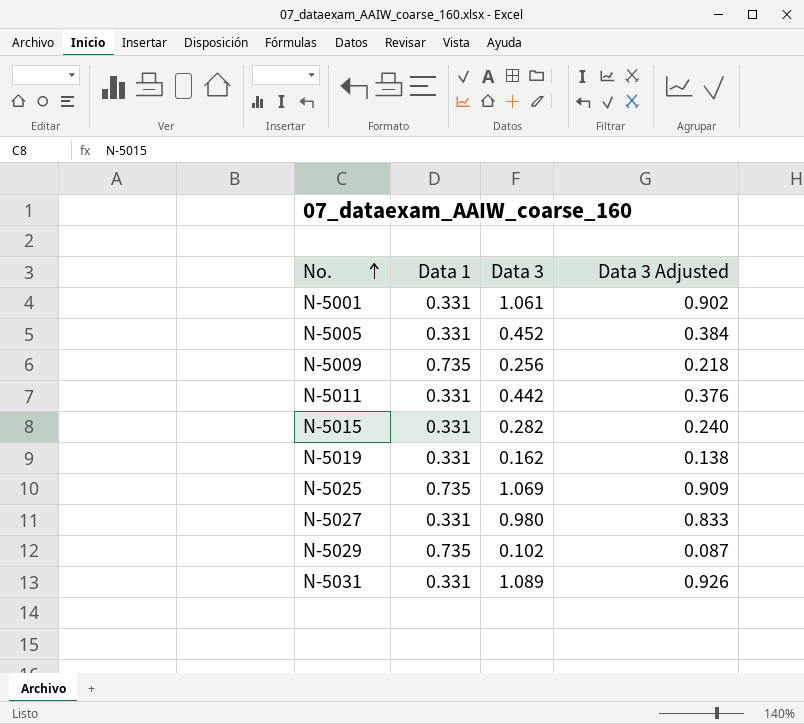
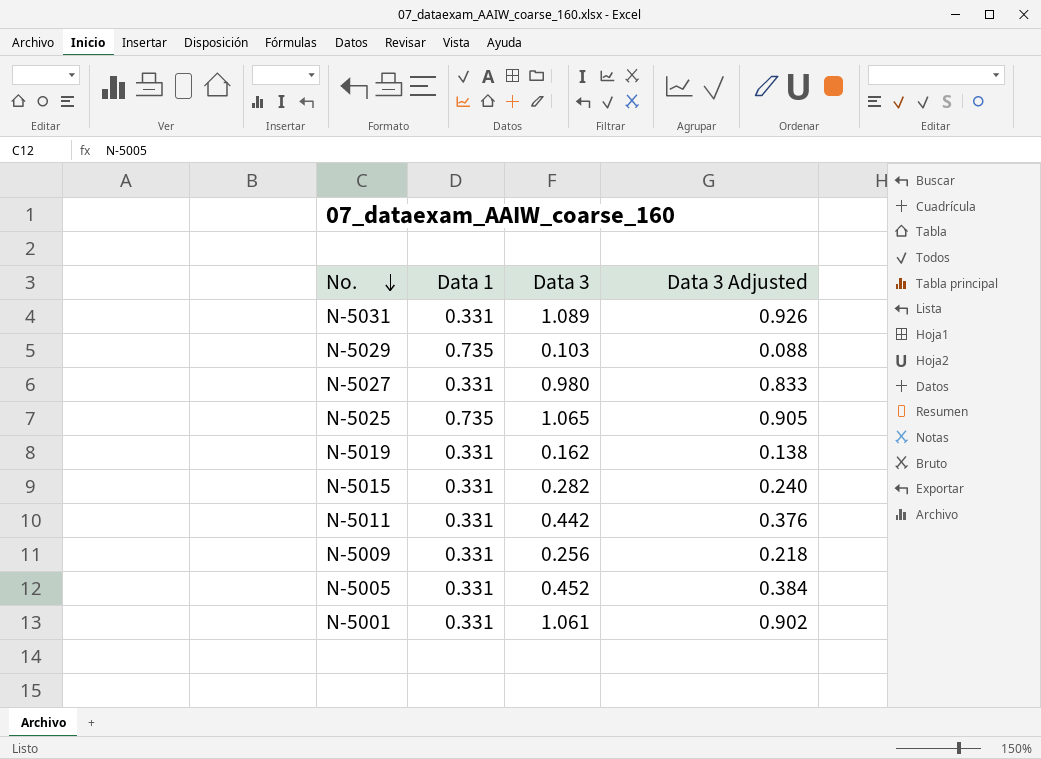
row order: No. ascending -> No. descending
N-5029 | Data 3: 0.102 -> 0.103
N-5029 | Data 3 Adjusted: 0.087 -> 0.088
N-5025 | Data 3: 1.069 -> 1.065
N-5025 | Data 3 Adjusted: 0.909 -> 0.905
N-5009 | Data 1: 0.735 -> 0.331

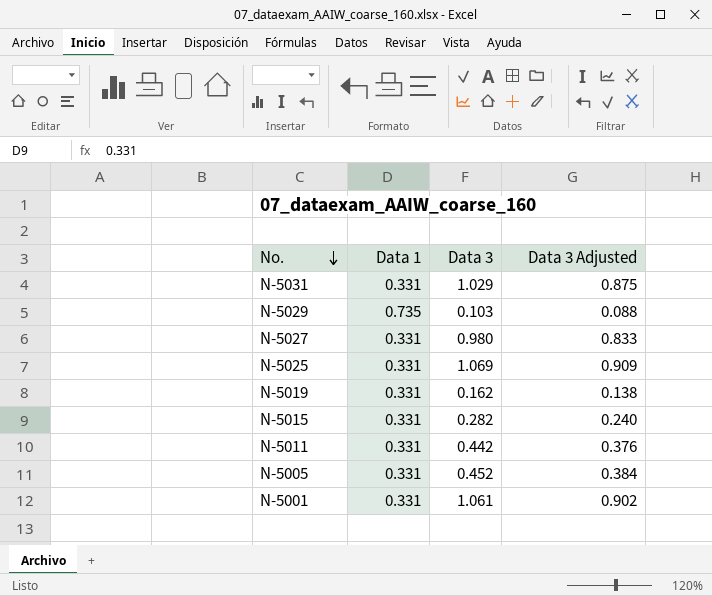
row N-5009: 0.331 | 0.256 | 0.218 -> none
N-5031 | Data 3: 1.089 -> 1.029
N-5031 | Data 3 Adjusted: 0.926 -> 0.875
N-5025 | Data 1: 0.735 -> 0.331
N-5025 | Data 3: 1.065 -> 1.069
N-5025 | Data 3 Adjusted: 0.905 -> 0.909

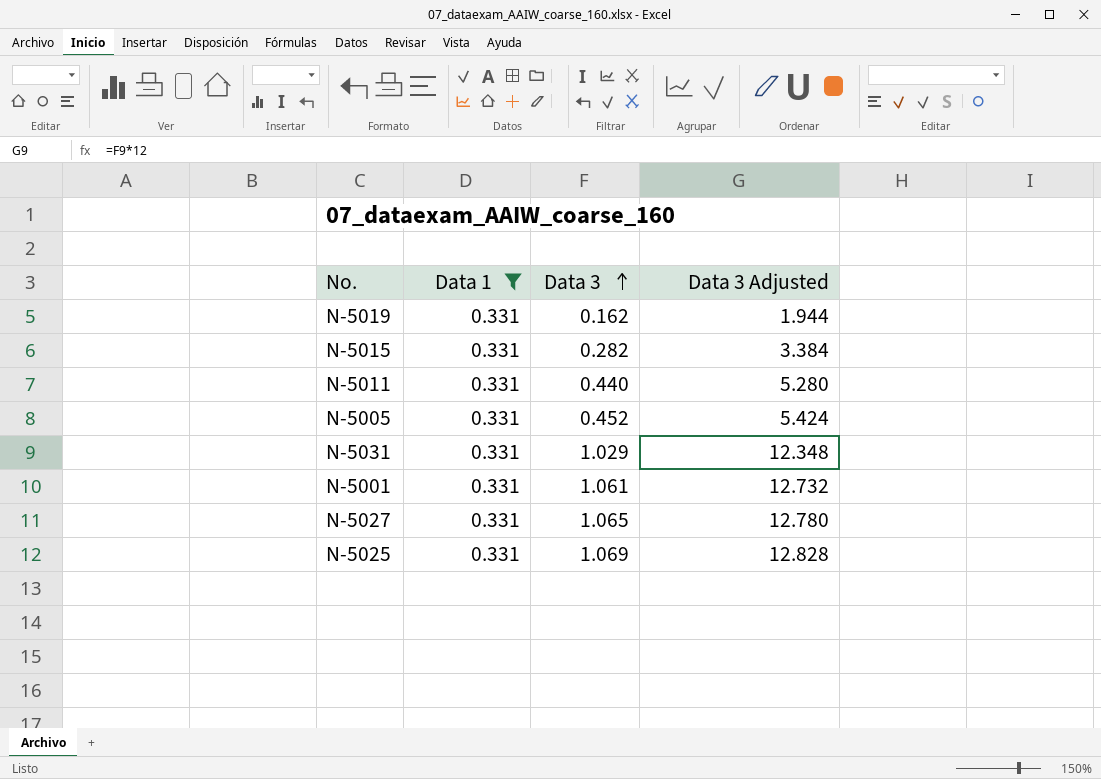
filter: none -> Data 1 = 0.331
row order: No. descending -> Data 3 ascending
column Data 3 Adjusted | formula: [Data 3] * 0.85 -> [Data 3] * 12
N-5011 | Data 3: 0.442 -> 0.440
N-5027 | Data 3: 0.980 -> 1.065

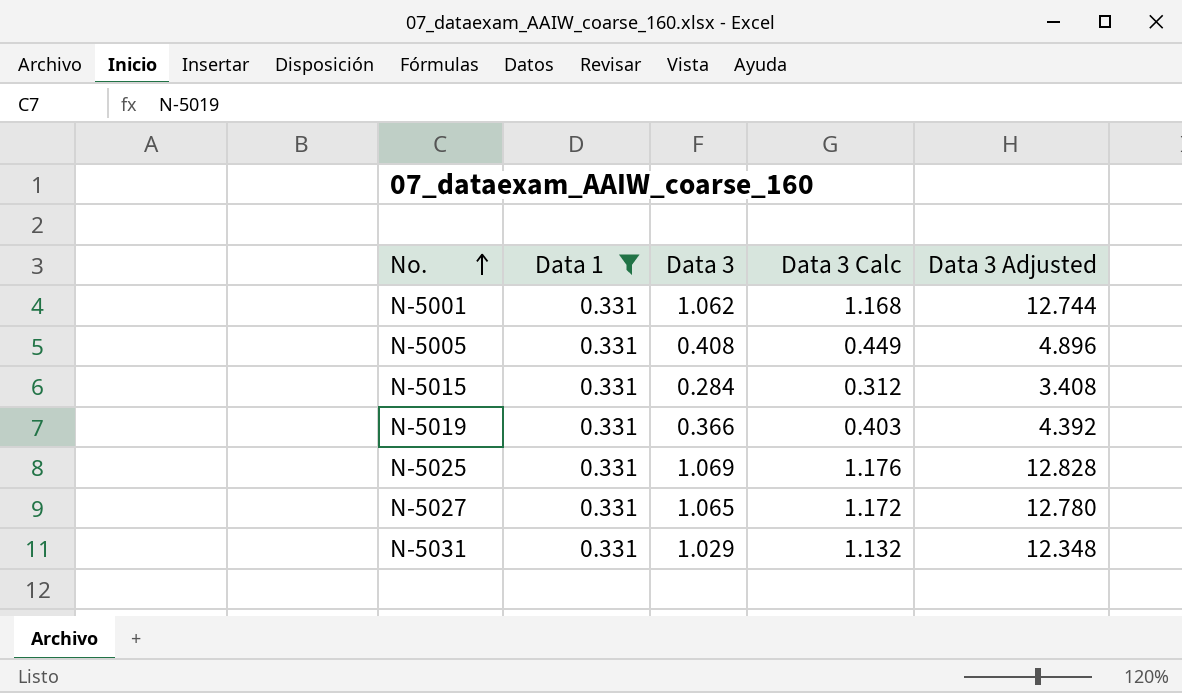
row order: Data 3 ascending -> No. ascending
column Data 3 Calc | formula: none -> [Data 3] * 1.1
row N-5011: 0.331 | 0.440 | 5.280 -> none
N-5001 | Data 3: 1.061 -> 1.062
N-5001 | Data 3 Adjusted: 12.732 -> 12.744
N-5005 | Data 3: 0.452 -> 0.408
N-5005 | Data 3 Adjusted: 5.424 -> 4.896
N-5015 | Data 3: 0.282 -> 0.284
N-5015 | Data 3 Adjusted: 3.384 -> 3.408
N-5019 | Data 3: 0.162 -> 0.366
N-5019 | Data 3 Adjusted: 1.944 -> 4.392

